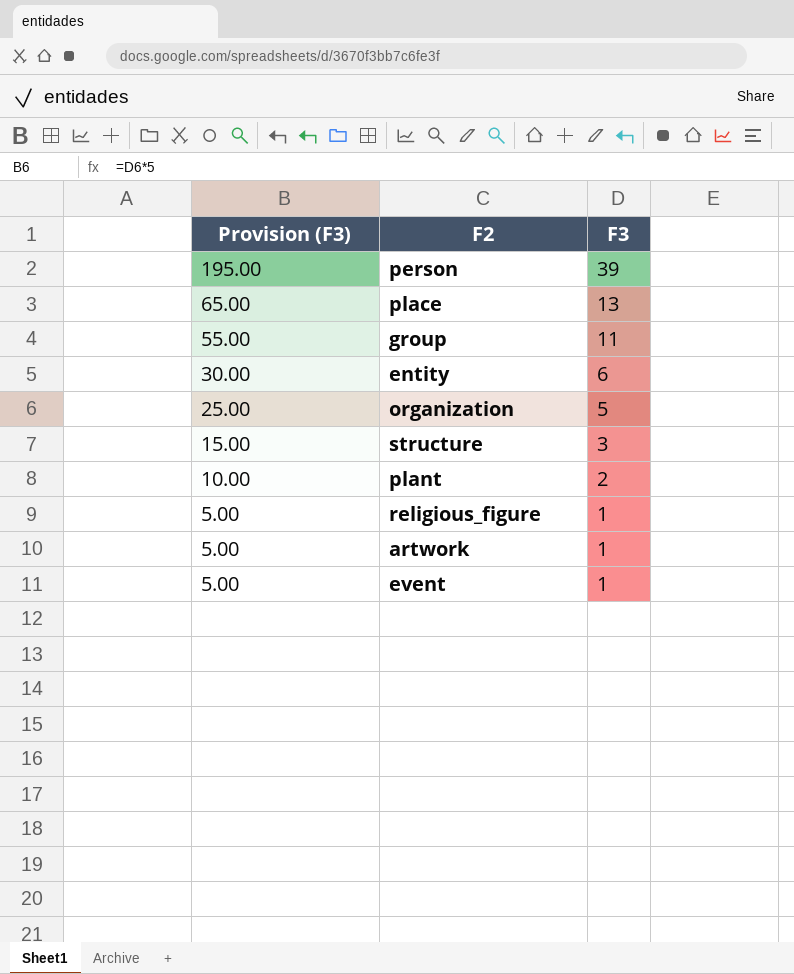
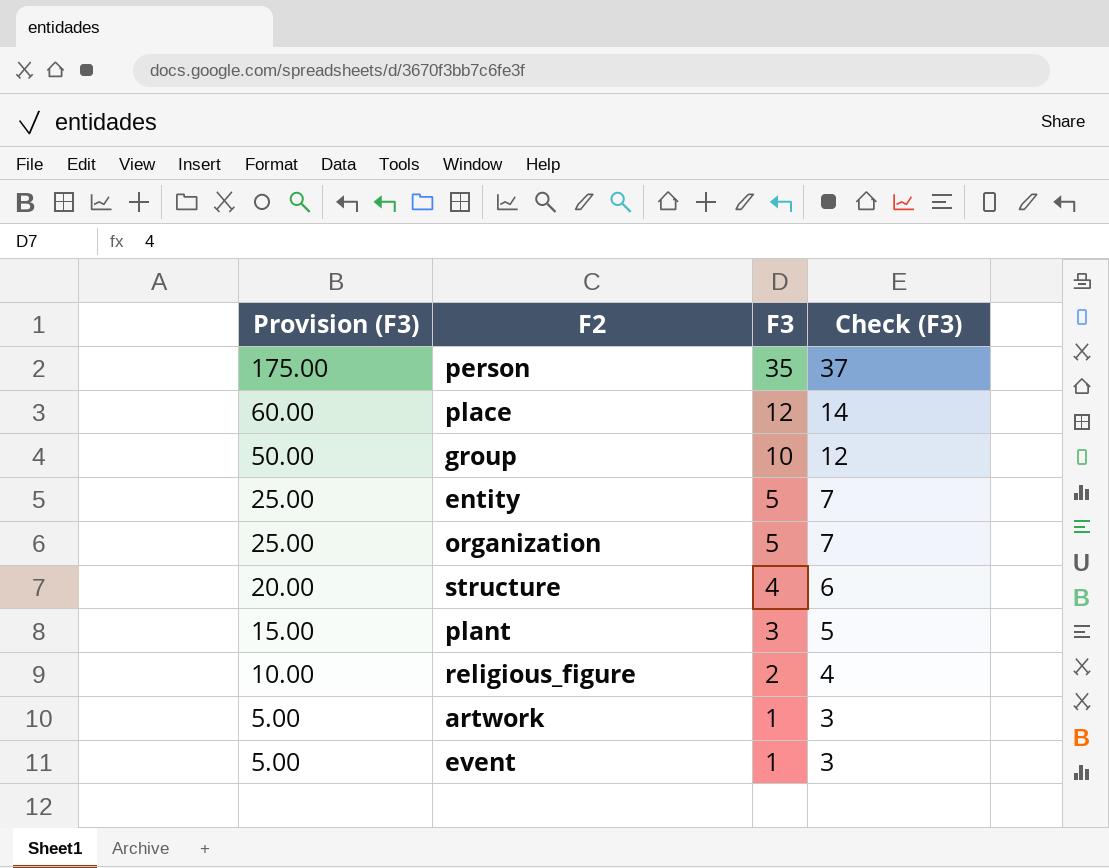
column Check (F3) | formula: none -> [F3] + 2
person | Provision (F3): 195.00 -> 175.00
person | F3: 39 -> 35
place | Provision (F3): 65.00 -> 60.00
place | F3: 13 -> 12
group | Provision (F3): 55.00 -> 50.00
group | F3: 11 -> 10
entity | Provision (F3): 30.00 -> 25.00
entity | F3: 6 -> 5
structure | Provision (F3): 15.00 -> 20.00
structure | F3: 3 -> 4
plant | Provision (F3): 10.00 -> 15.00
plant | F3: 2 -> 3
religious_figure | Provision (F3): 5.00 -> 10.00
religious_figure | F3: 1 -> 2

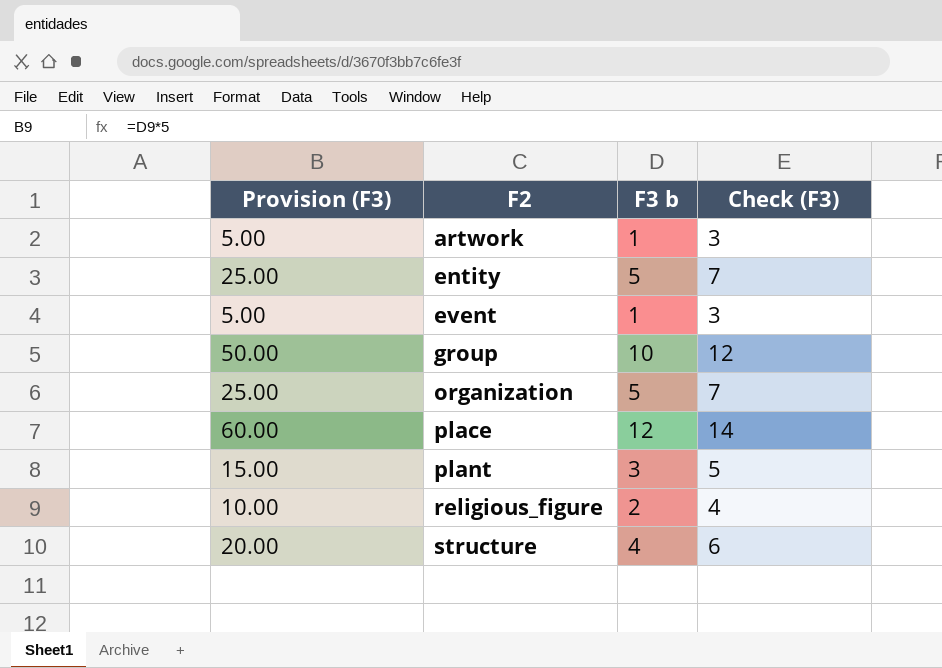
row order: Provision (F3) descending -> F2 ascending
column name: F3 -> F3 b
row person: 175.00 | 35 | 37 -> none

